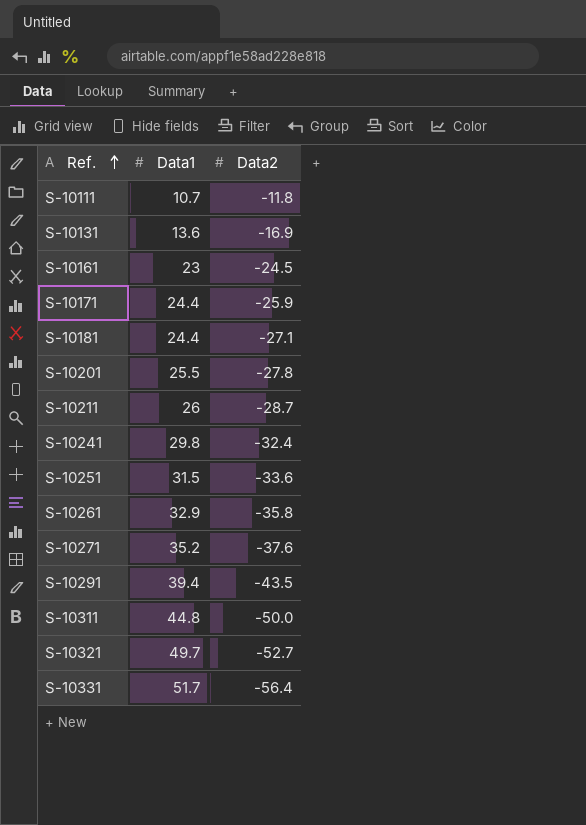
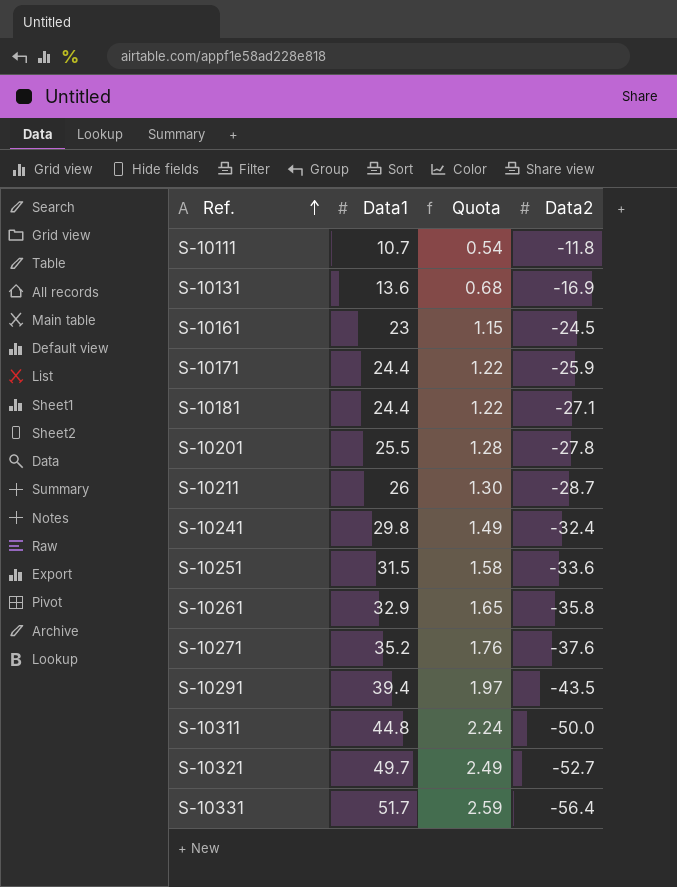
column Quota | formula: none -> [Data1] * 0.05

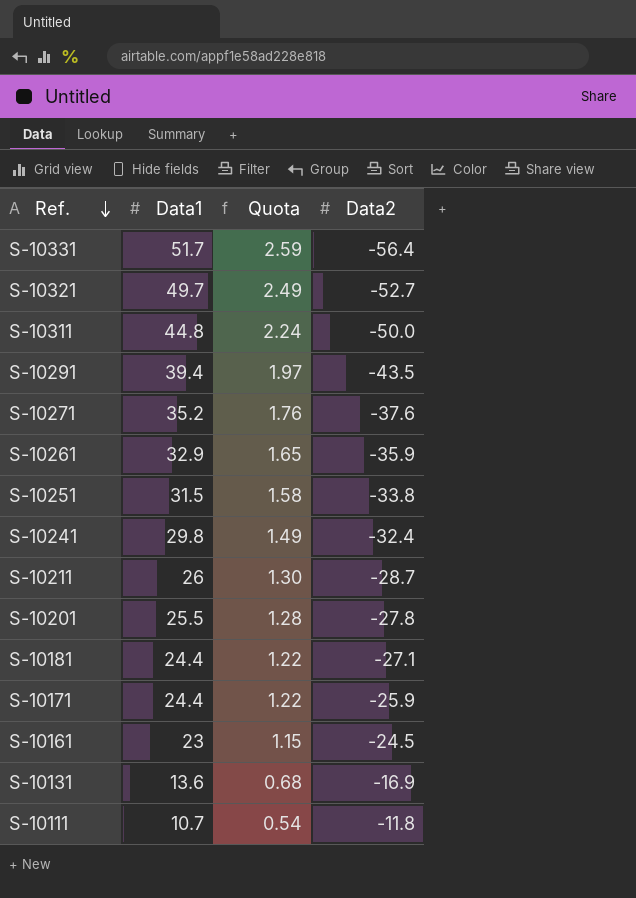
row order: Ref. ascending -> Ref. descending
S-10261 | Data2: -35.8 -> -35.9
S-10251 | Data2: -33.6 -> -33.8

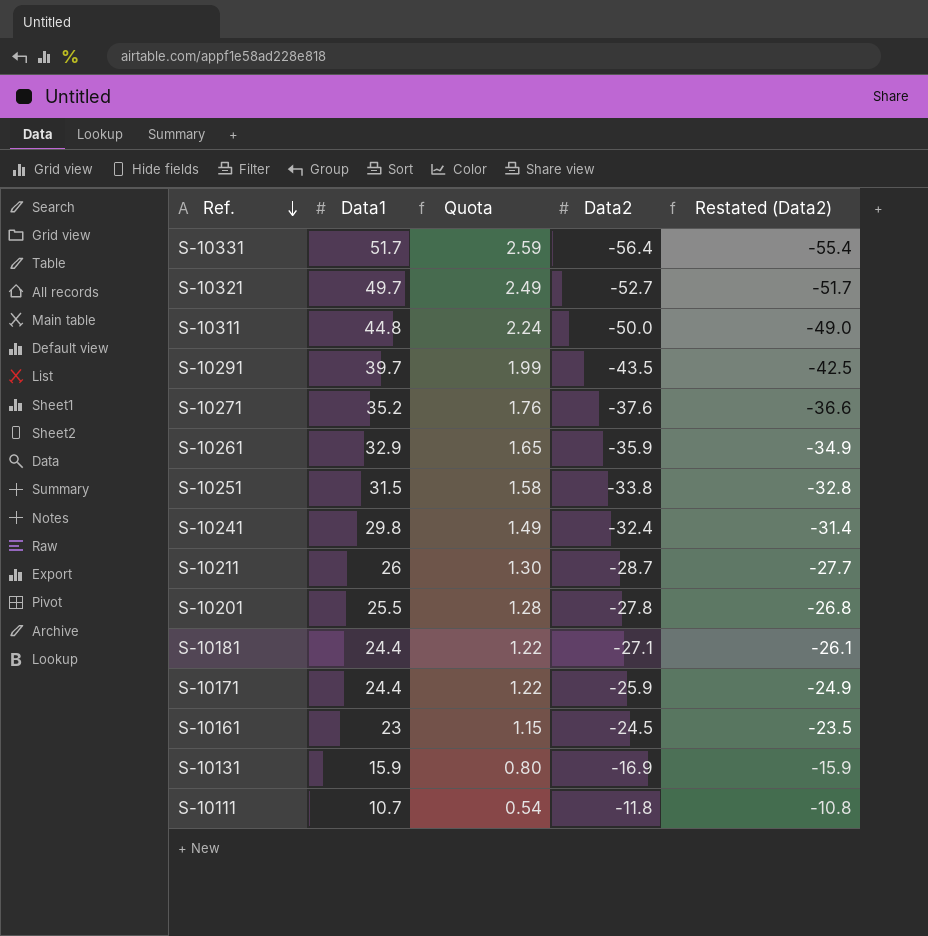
column Restated (Data2) | formula: none -> [Data2] + 1
S-10291 | Data1: 39.4 -> 39.7
S-10291 | Quota: 1.97 -> 1.99
S-10131 | Data1: 13.6 -> 15.9
S-10131 | Quota: 0.68 -> 0.80

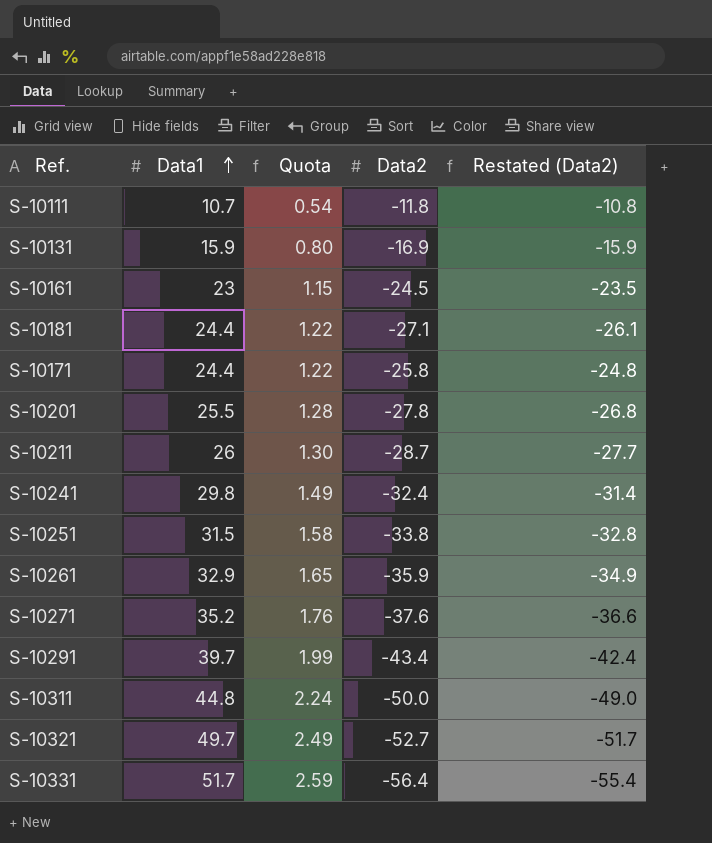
row order: Ref. descending -> Data1 ascending
S-10171 | Data2: -25.9 -> -25.8
S-10171 | Restated (Data2): -24.9 -> -24.8
S-10291 | Data2: -43.5 -> -43.4
S-10291 | Restated (Data2): -42.5 -> -42.4

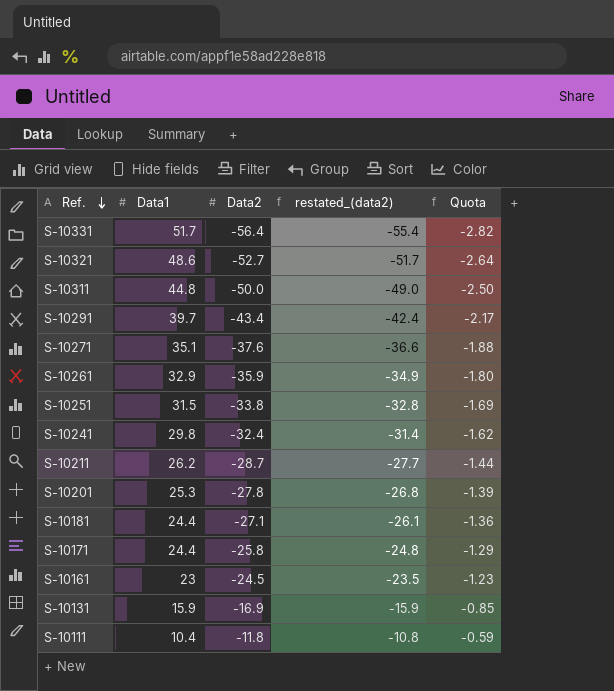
row order: Data1 ascending -> Ref. descending
column name: Restated (Data2) -> restated_(data2)
column Quota | formula: [Data1] * 0.05 -> [Data2] * 0.05
column Quota | position: 3 -> 5
S-10321 | Data1: 49.7 -> 48.6
S-10271 | Data1: 35.2 -> 35.1
S-10211 | Data1: 26 -> 26.2
S-10201 | Data1: 25.5 -> 25.3
S-10111 | Data1: 10.7 -> 10.4

